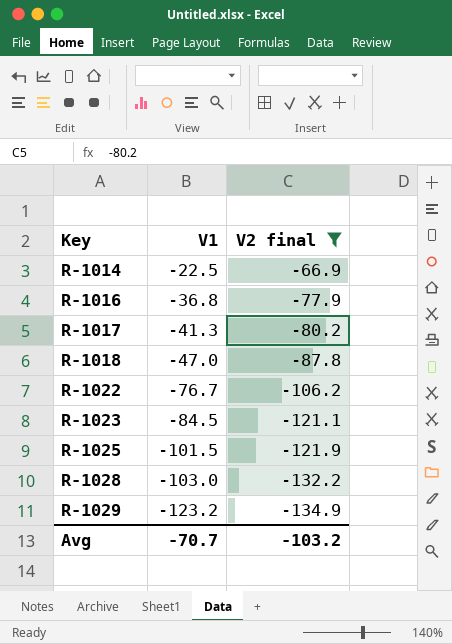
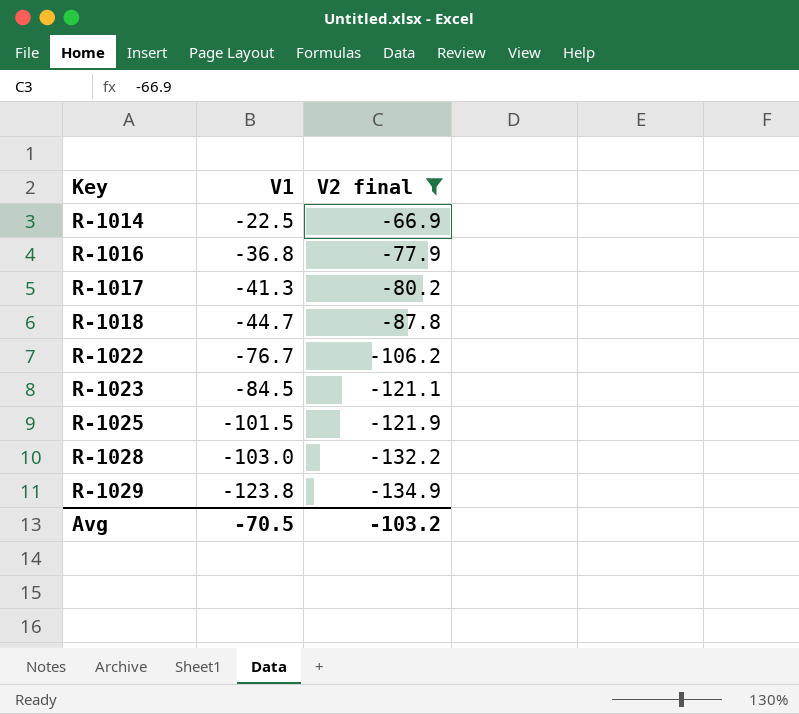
R-1018 | V1: -47.0 -> -44.7
R-1029 | V1: -123.2 -> -123.8
Avg | V1: -70.7 -> -70.5

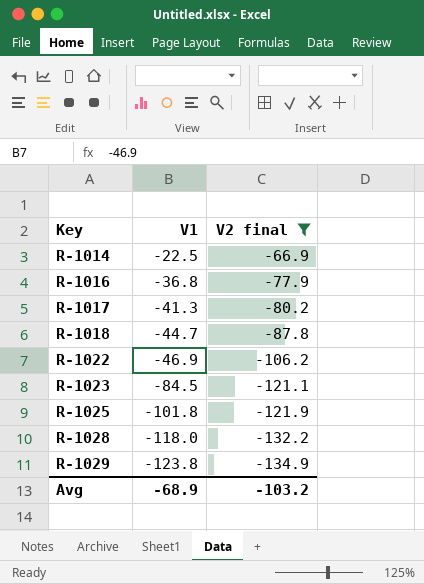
R-1022 | V1: -76.7 -> -46.9
R-1025 | V1: -101.5 -> -101.8
R-1028 | V1: -103.0 -> -118.0
Avg | V1: -70.5 -> -68.9

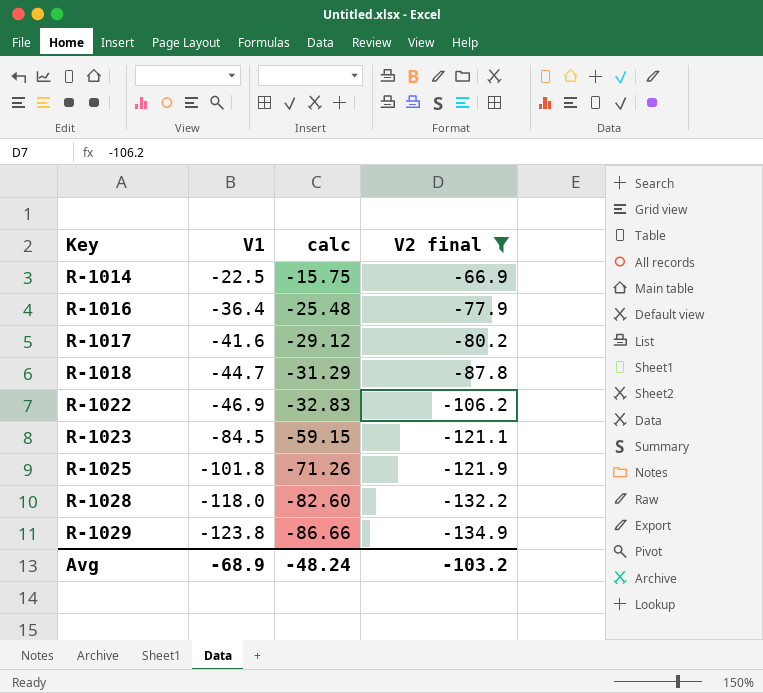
column calc | formula: none -> [V1] * 0.7
R-1016 | V1: -36.8 -> -36.4
R-1017 | V1: -41.3 -> -41.6

